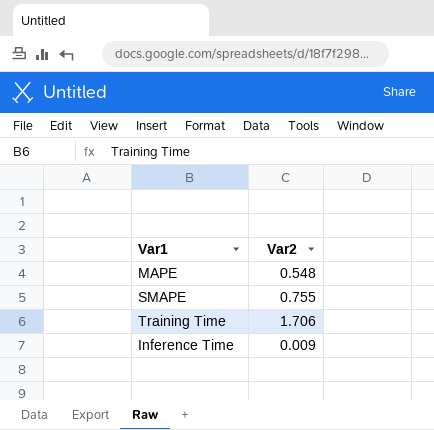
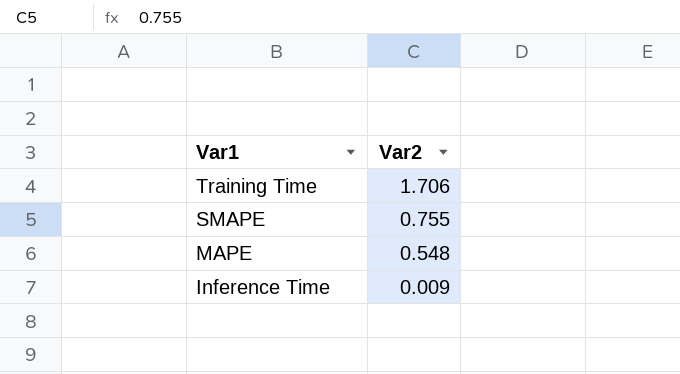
row order: none -> Var1 descending

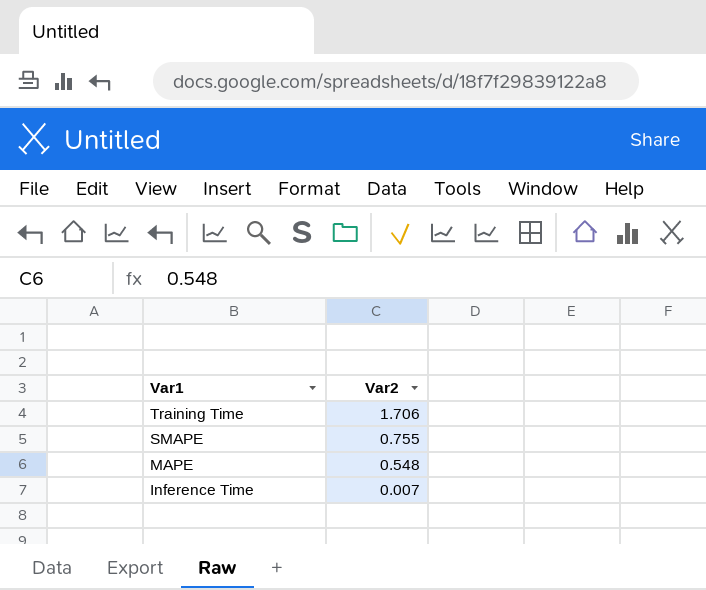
Inference Time | Var2: 0.009 -> 0.007

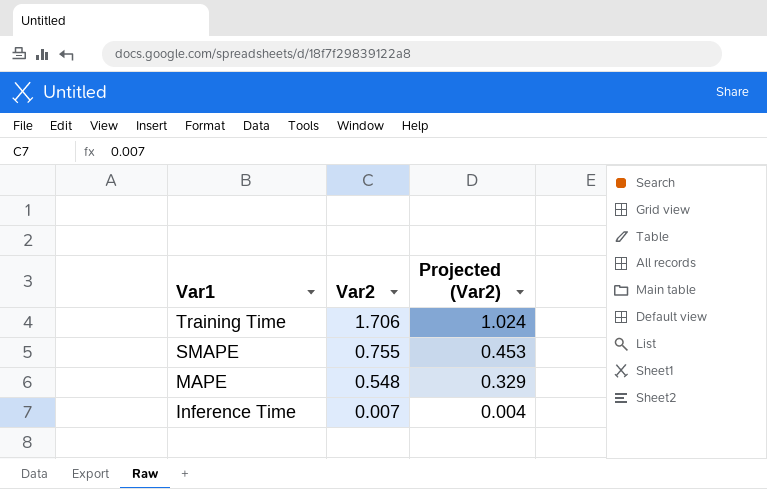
column Projected (Var2) | formula: none -> [Var2] * 0.6

